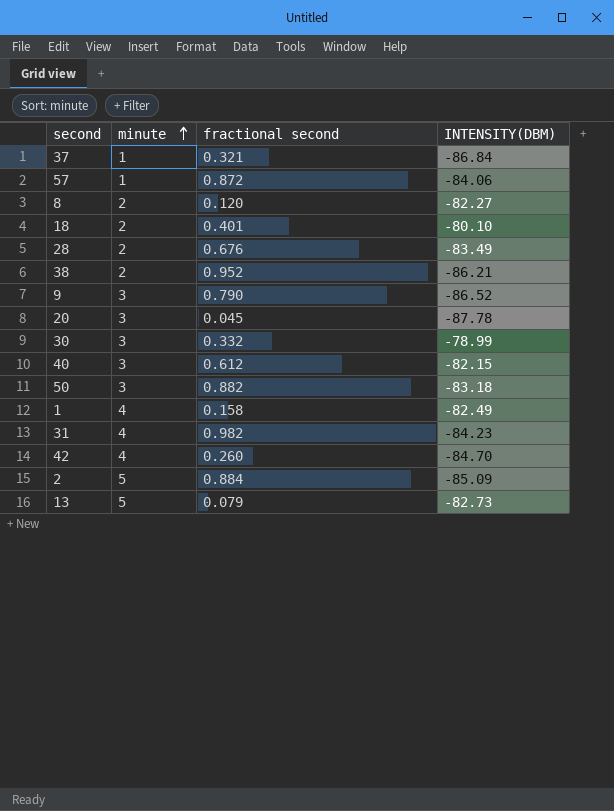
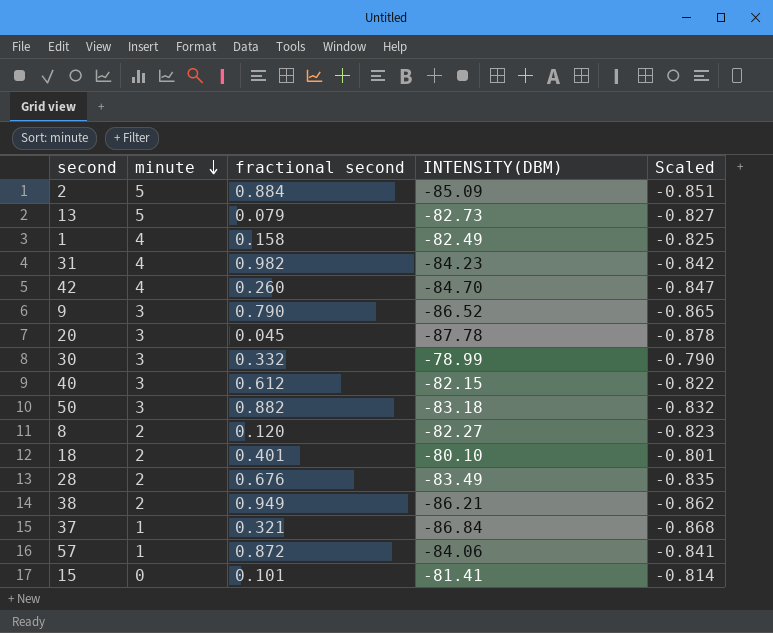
row order: minute ascending -> minute descending
column Scaled | formula: none -> [INTENSITY(DBM)] * 0.01
38 | fractional second: 0.952 -> 0.949
row 15: none -> 0 | 0.101 | -81.41 | -0.814

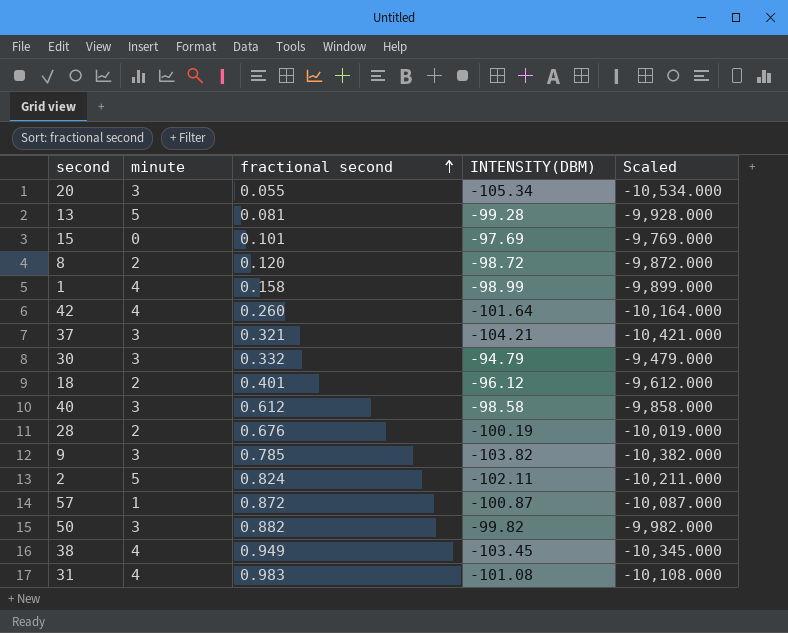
row order: minute descending -> fractional second ascending
column Scaled | formula: [INTENSITY(DBM)] * 0.01 -> [INTENSITY(DBM)] * 100
20 | fractional second: 0.045 -> 0.055
20 | INTENSITY(DBM): -87.78 -> -105.34
13 | fractional second: 0.079 -> 0.081
13 | INTENSITY(DBM): -82.73 -> -99.28
15 | INTENSITY(DBM): -81.41 -> -97.69
8 | INTENSITY(DBM): -82.27 -> -98.72
1 | INTENSITY(DBM): -82.49 -> -98.99
42 | INTENSITY(DBM): -84.70 -> -101.64
37 | minute: 1 -> 3
37 | INTENSITY(DBM): -86.84 -> -104.21
30 | INTENSITY(DBM): -78.99 -> -94.79
18 | INTENSITY(DBM): -80.10 -> -96.12
40 | INTENSITY(DBM): -82.15 -> -98.58
28 | INTENSITY(DBM): -83.49 -> -100.19
9 | fractional second: 0.790 -> 0.785
9 | INTENSITY(DBM): -86.52 -> -103.82
2 | fractional second: 0.884 -> 0.824
2 | INTENSITY(DBM): -85.09 -> -102.11
57 | INTENSITY(DBM): -84.06 -> -100.87
50 | INTENSITY(DBM): -83.18 -> -99.82
38 | minute: 2 -> 4
38 | INTENSITY(DBM): -86.21 -> -103.45
31 | fractional second: 0.982 -> 0.983
31 | INTENSITY(DBM): -84.23 -> -101.08

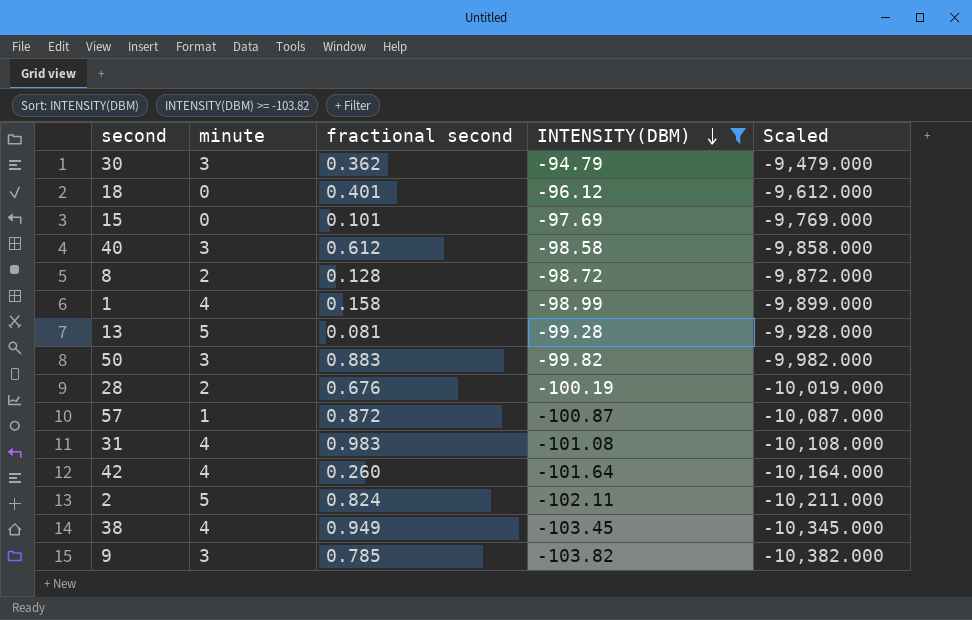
filter: none -> INTENSITY(DBM) >= -103.82
row order: fractional second ascending -> INTENSITY(DBM) descending
30 | fractional second: 0.332 -> 0.362
18 | minute: 2 -> 0
8 | fractional second: 0.120 -> 0.128
50 | fractional second: 0.882 -> 0.883

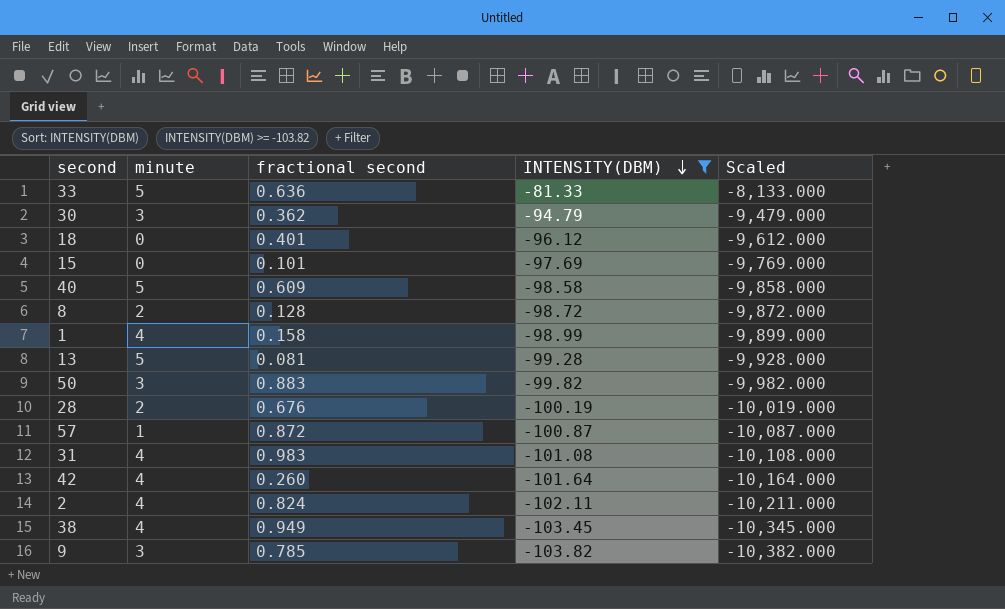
row 33: none -> 5 | 0.636 | -81.33 | -8,133.000
40 | minute: 3 -> 5
40 | fractional second: 0.612 -> 0.609
2 | minute: 5 -> 4

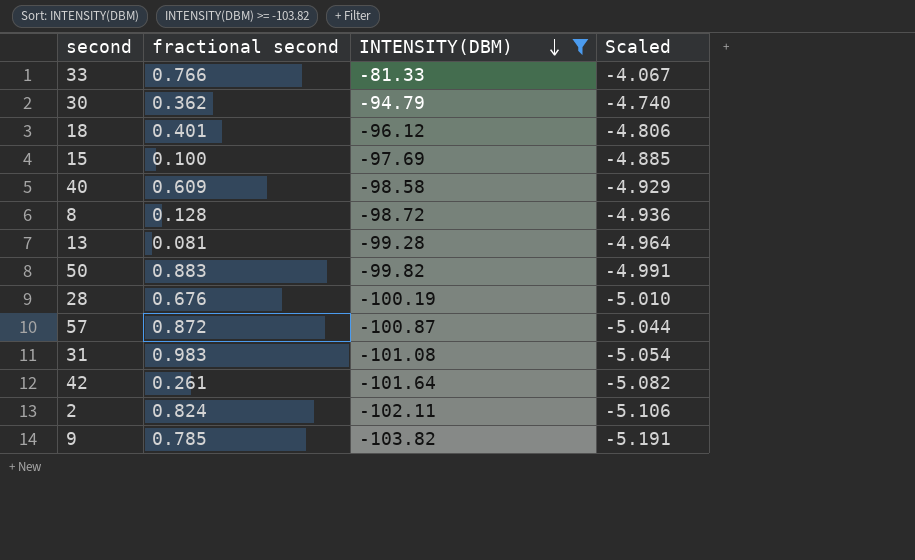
column minute | position: 2 -> none
column Scaled | formula: [INTENSITY(DBM)] * 100 -> [INTENSITY(DBM)] * 0.05
row 1: 4 | 0.158 | -98.99 | -9,899.000 -> none
row 38: 4 | 0.949 | -103.45 | -10,345.000 -> none
33 | fractional second: 0.636 -> 0.766
15 | fractional second: 0.101 -> 0.100
42 | fractional second: 0.260 -> 0.261

